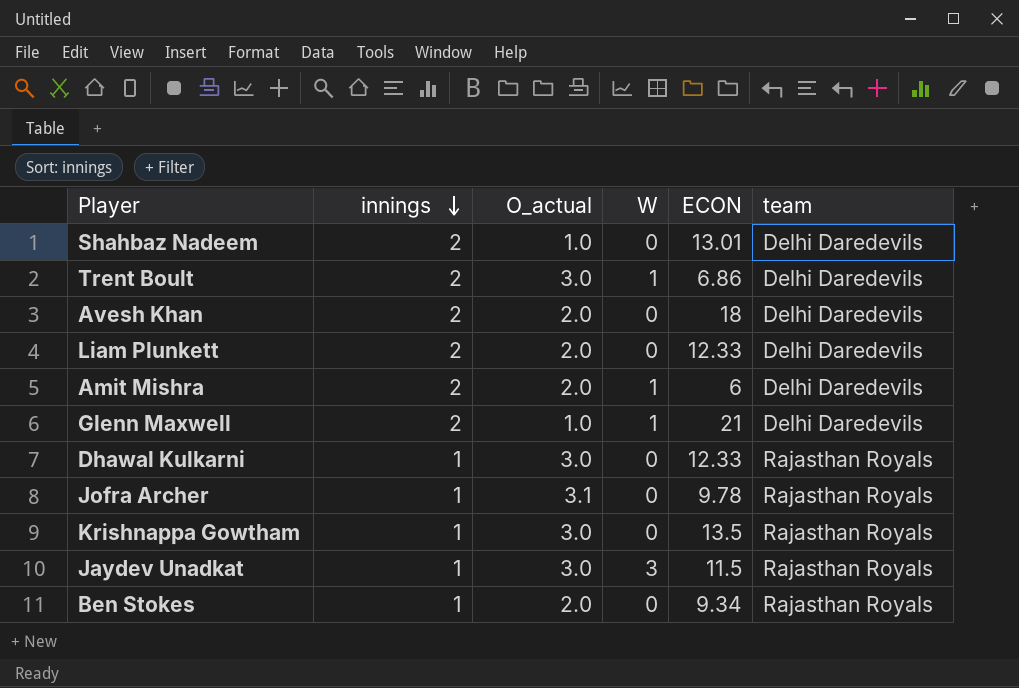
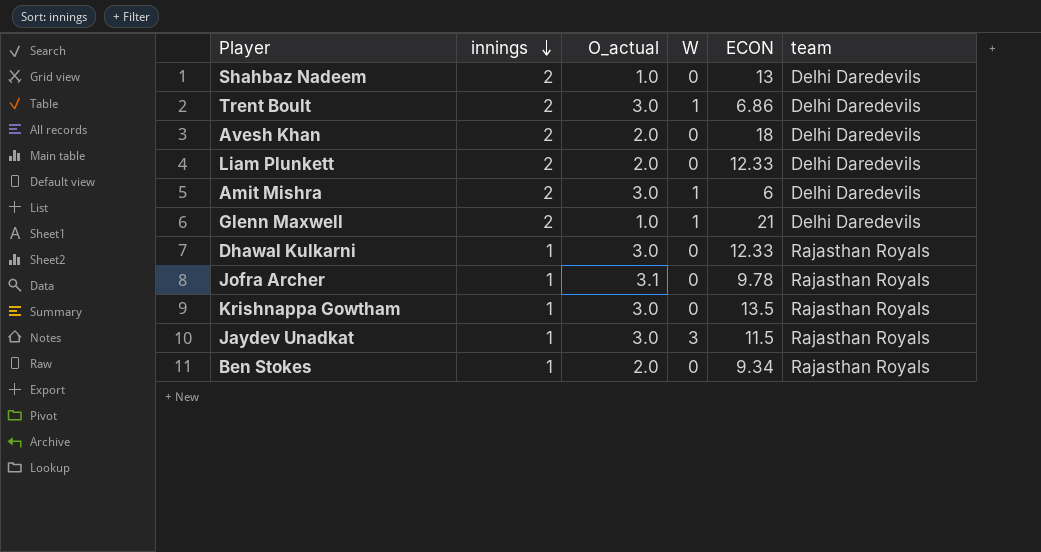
Shahbaz Nadeem | ECON: 13.01 -> 13
Amit Mishra | O_actual: 2.0 -> 3.0

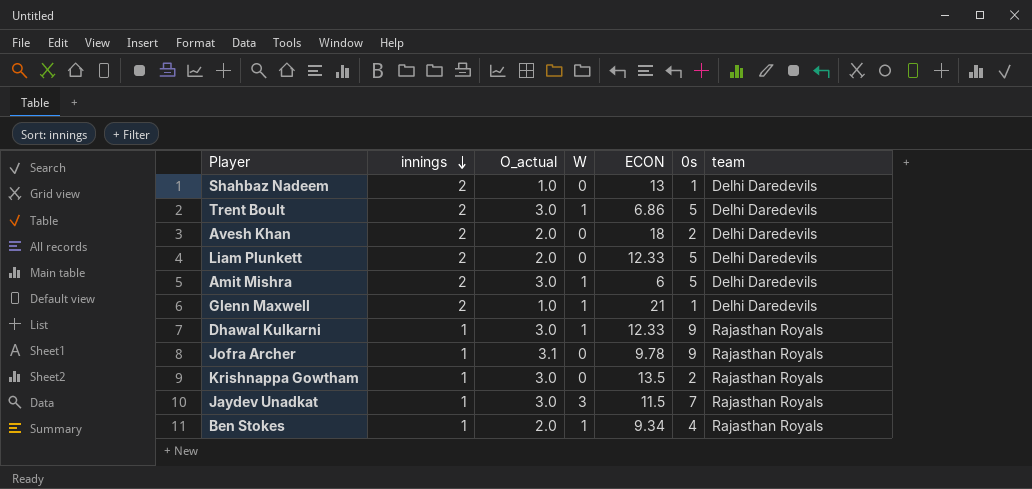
column 0s | position: none -> 6
Dhawal Kulkarni | W: 0 -> 1
Ben Stokes | W: 0 -> 1

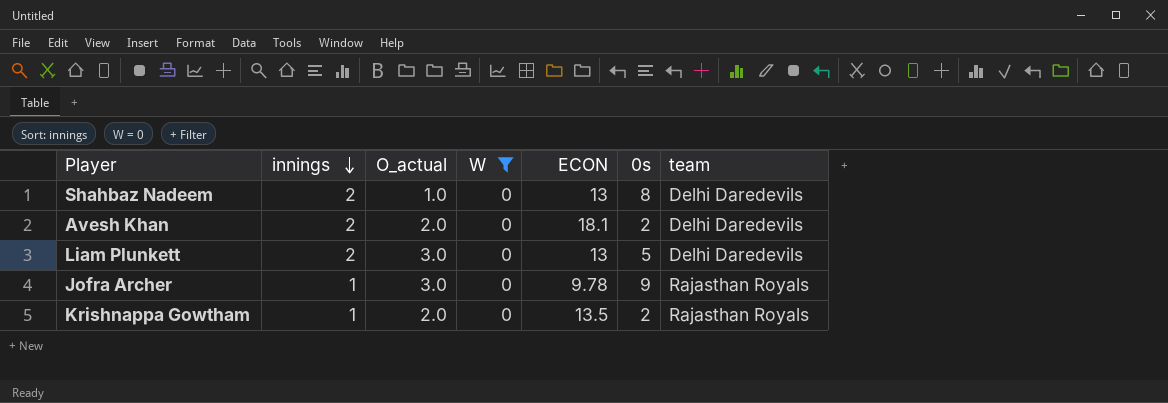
filter: none -> W = 0
Shahbaz Nadeem | 0s: 1 -> 8
Avesh Khan | ECON: 18 -> 18.1
Liam Plunkett | O_actual: 2.0 -> 3.0
Liam Plunkett | ECON: 12.33 -> 13
Jofra Archer | O_actual: 3.1 -> 3.0
Krishnappa Gowtham | O_actual: 3.0 -> 2.0

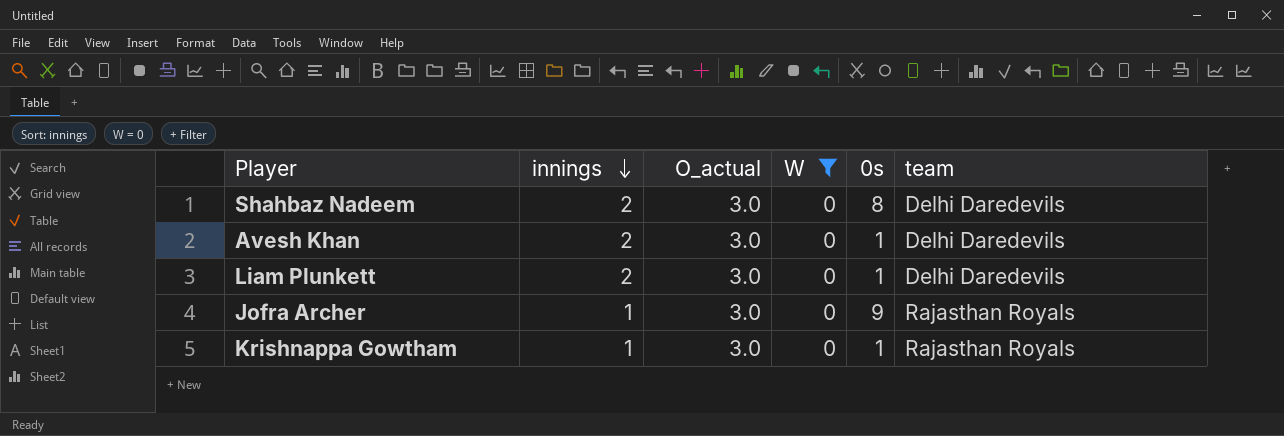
column ECON | position: 5 -> none
Shahbaz Nadeem | O_actual: 1.0 -> 3.0
Avesh Khan | O_actual: 2.0 -> 3.0
Avesh Khan | 0s: 2 -> 1
Liam Plunkett | 0s: 5 -> 1
Krishnappa Gowtham | O_actual: 2.0 -> 3.0
Krishnappa Gowtham | 0s: 2 -> 1

